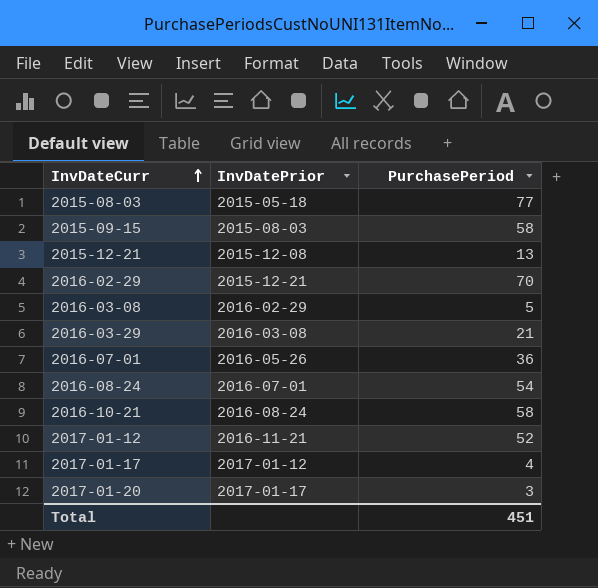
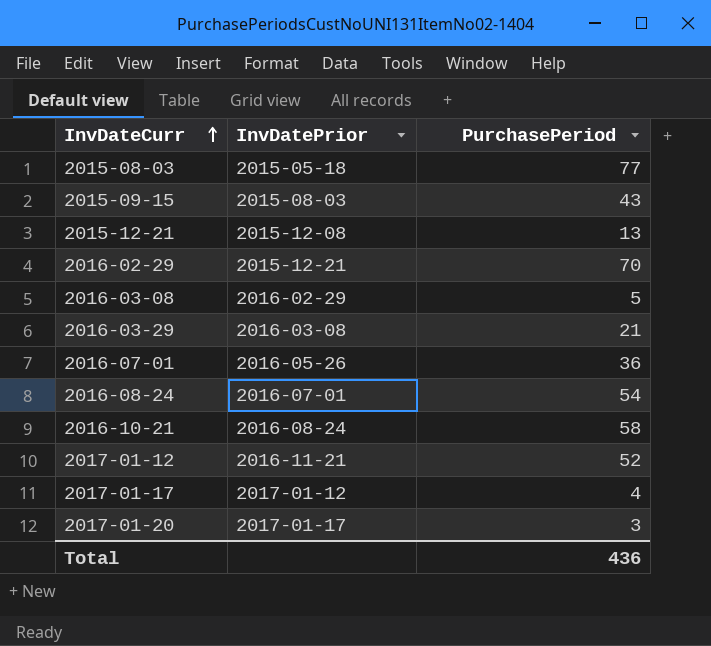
2015-09-15 | PurchasePeriod: 58 -> 43
Total | PurchasePeriod: 451 -> 436

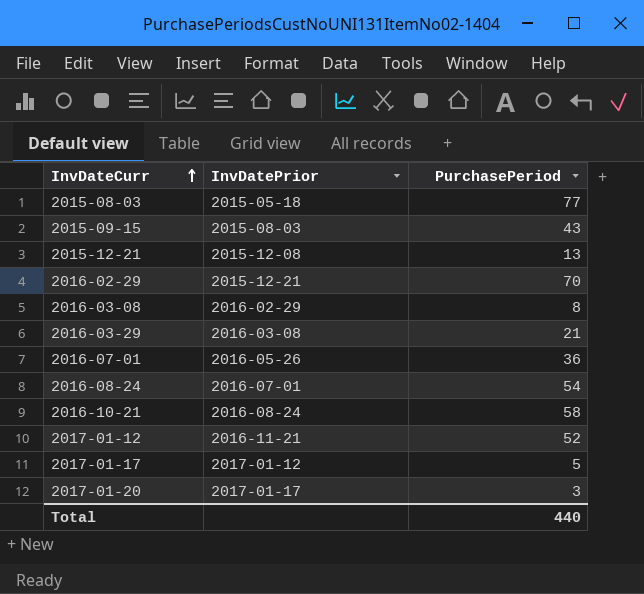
2016-03-08 | PurchasePeriod: 5 -> 8
2017-01-17 | PurchasePeriod: 4 -> 5
Total | PurchasePeriod: 436 -> 440

